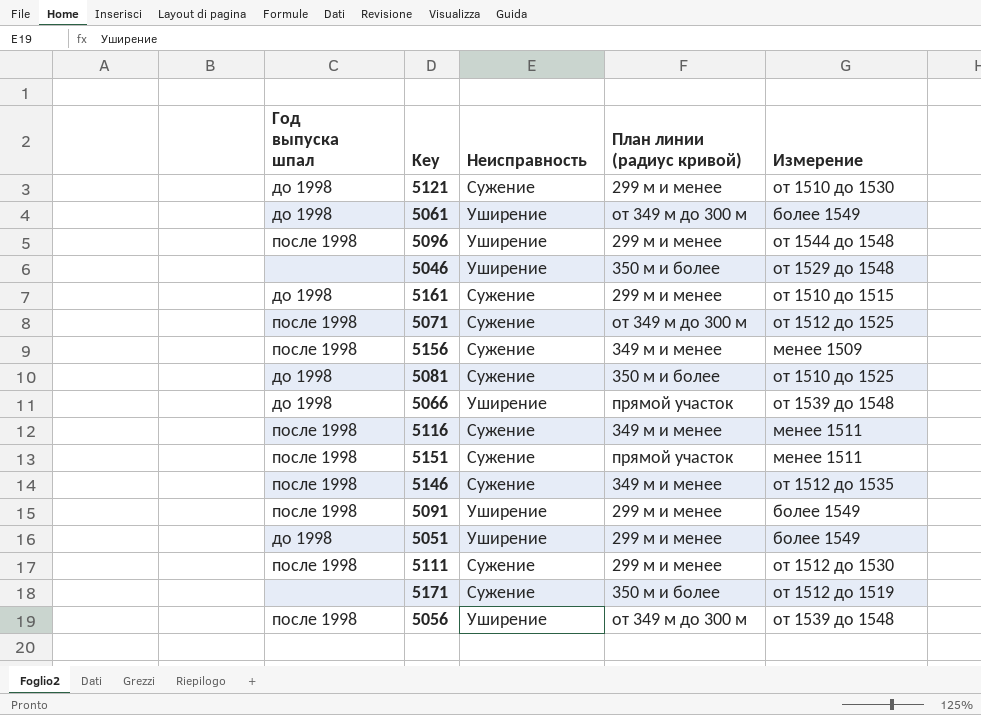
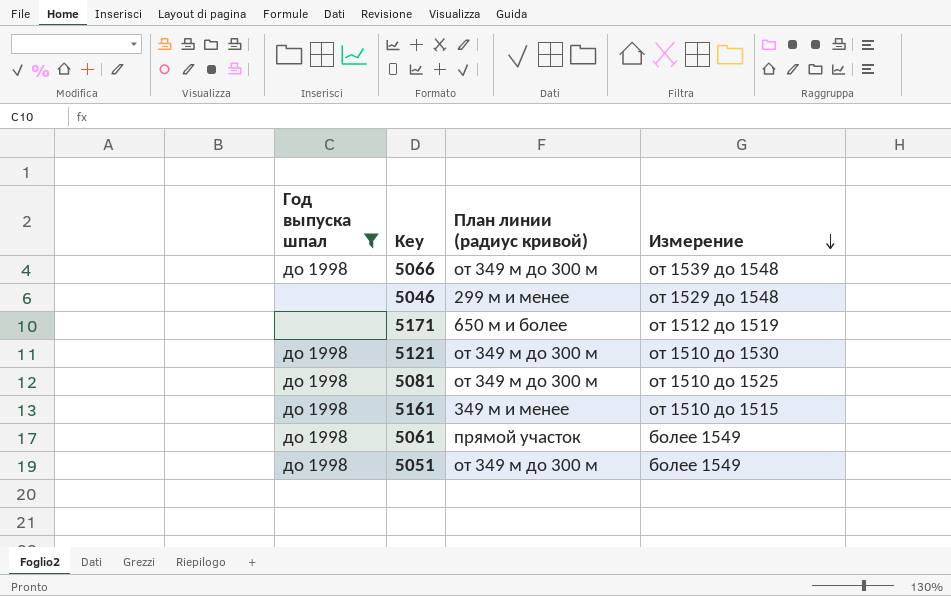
filter: none -> Год выпуска шпал != после 1998
row order: none -> Измерение descending
column Неисправность | position: 3 -> none
5066 | План линии (радиус кривой): прямой участок -> от 349 м до 300 м
5046 | План линии (радиус кривой): 350 м и более -> 299 м и менее
5171 | План линии (радиус кривой): 350 м и более -> 650 м и более
5121 | План линии (радиус кривой): 299 м и менее -> от 349 м до 300 м
5081 | План линии (радиус кривой): 350 м и более -> от 349 м до 300 м
5161 | План линии (радиус кривой): 299 м и менее -> 349 м и менее
5061 | План линии (радиус кривой): от 349 м до 300 м -> прямой участок
5051 | План линии (радиус кривой): 299 м и менее -> от 349 м до 300 м

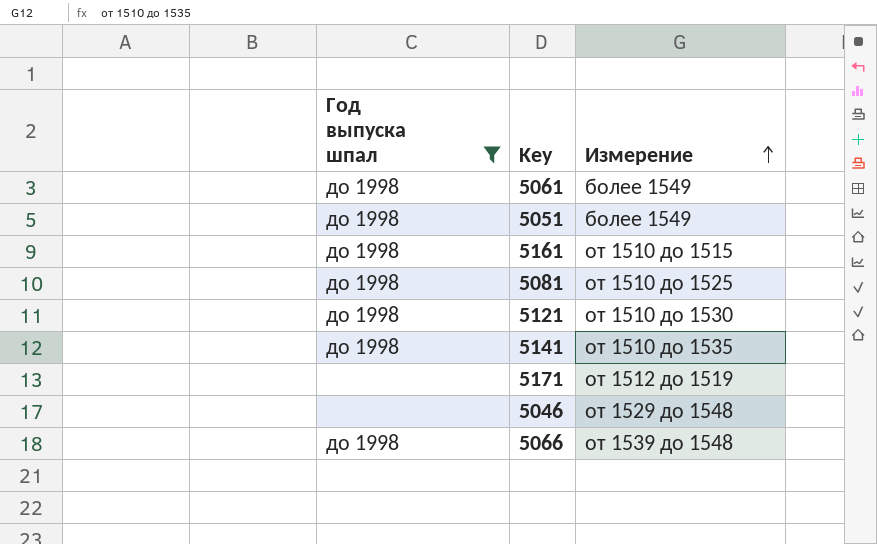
row order: Измерение descending -> Измерение ascending
column План линии (радиус кривой) | position: 3 -> none
row 5141: none -> до 1998 | от 1510 до 1535

